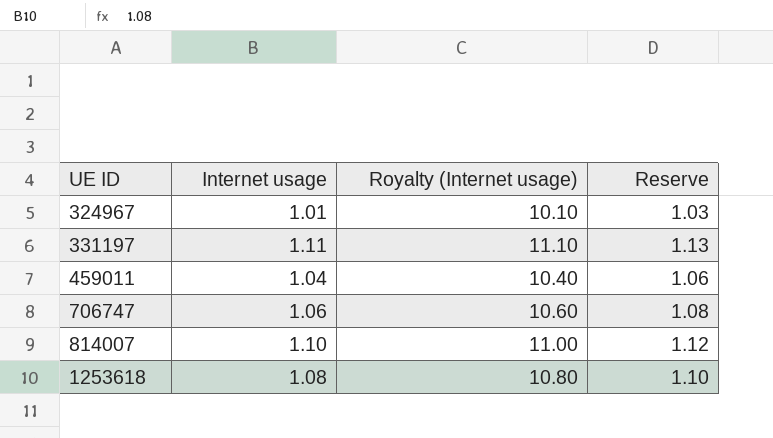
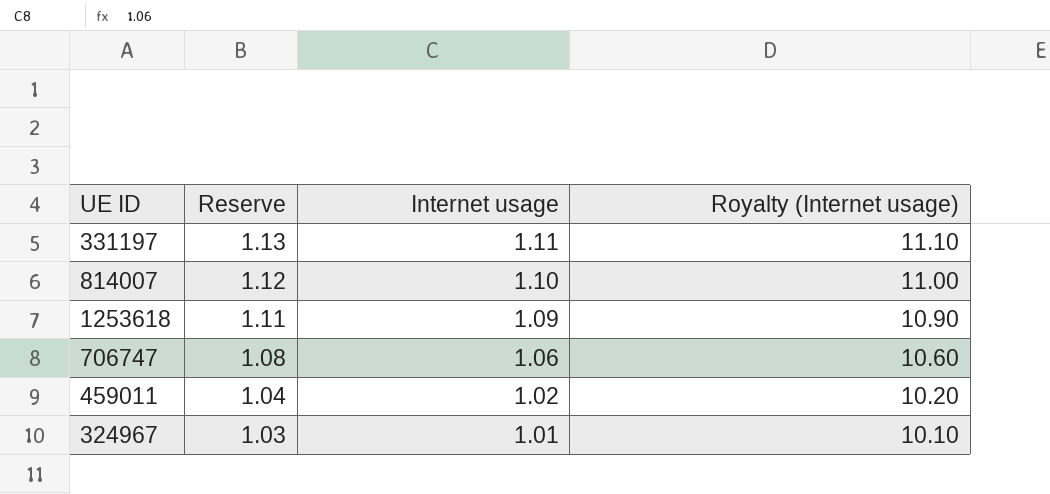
row order: UE ID ascending -> Reserve descending
column Reserve | position: 4 -> 2
1253618 | Reserve: 1.10 -> 1.11
1253618 | Internet usage: 1.08 -> 1.09
1253618 | Royalty (Internet usage): 10.80 -> 10.90
459011 | Reserve: 1.06 -> 1.04
459011 | Internet usage: 1.04 -> 1.02
459011 | Royalty (Internet usage): 10.40 -> 10.20

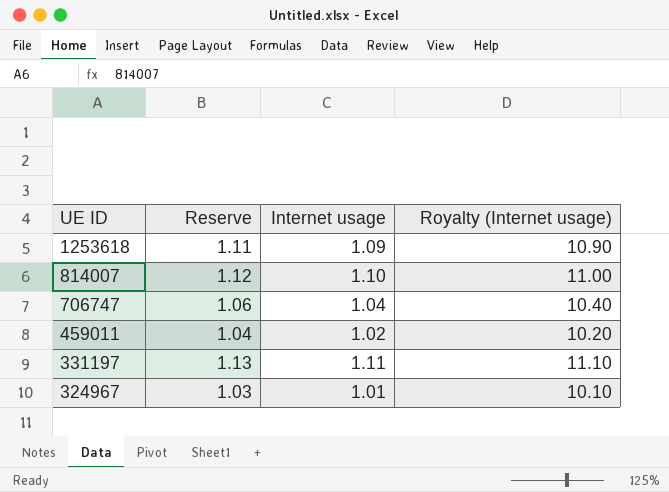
row order: Reserve descending -> UE ID descending
706747 | Reserve: 1.08 -> 1.06
706747 | Internet usage: 1.06 -> 1.04
706747 | Royalty (Internet usage): 10.60 -> 10.40

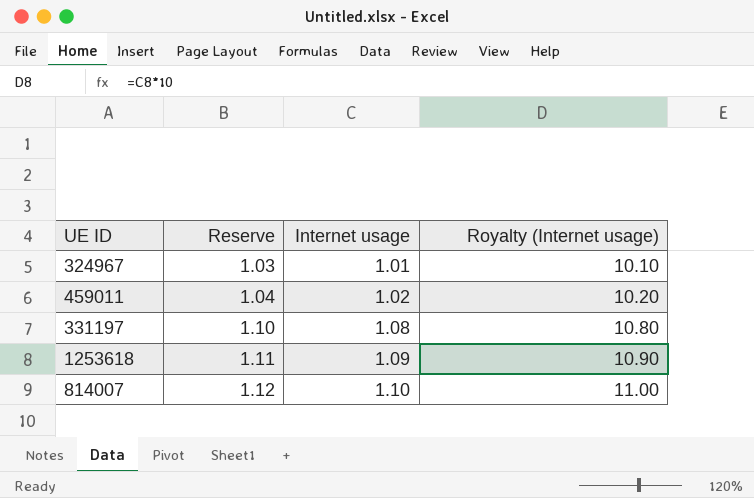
row order: UE ID descending -> Reserve ascending
row 706747: 1.06 | 1.04 | 10.40 -> none
331197 | Reserve: 1.13 -> 1.10
331197 | Internet usage: 1.11 -> 1.08
331197 | Royalty (Internet usage): 11.10 -> 10.80

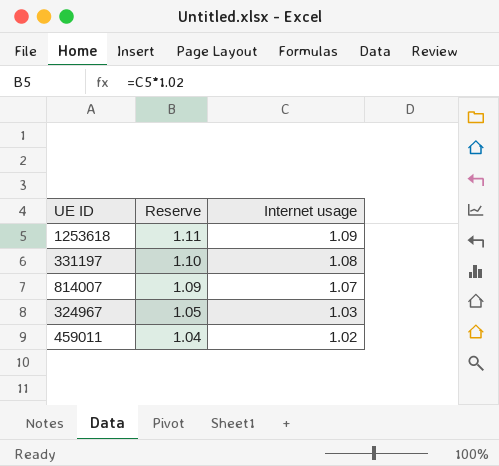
row order: Reserve ascending -> Reserve descending
column Royalty (Internet usage) | formula: [Internet usage] * 10 -> none
814007 | Reserve: 1.12 -> 1.09
814007 | Internet usage: 1.10 -> 1.07
324967 | Reserve: 1.03 -> 1.05
324967 | Internet usage: 1.01 -> 1.03

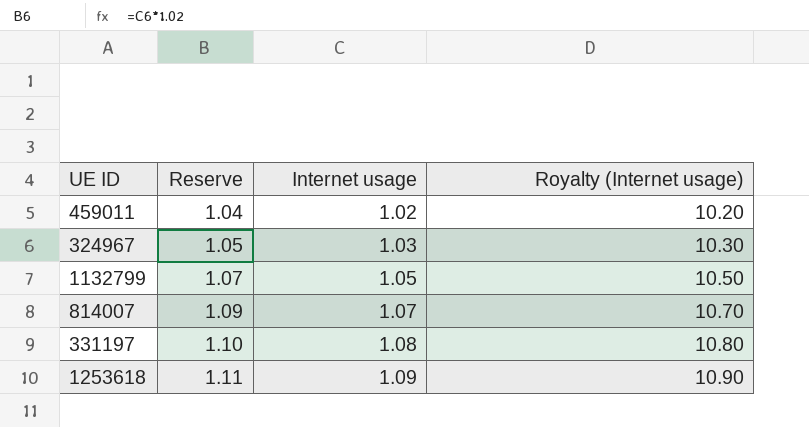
row order: Reserve descending -> Reserve ascending
column Royalty (Internet usage) | formula: none -> [Internet usage] * 10
row 1132799: none -> 1.07 | 1.05 | 10.50

